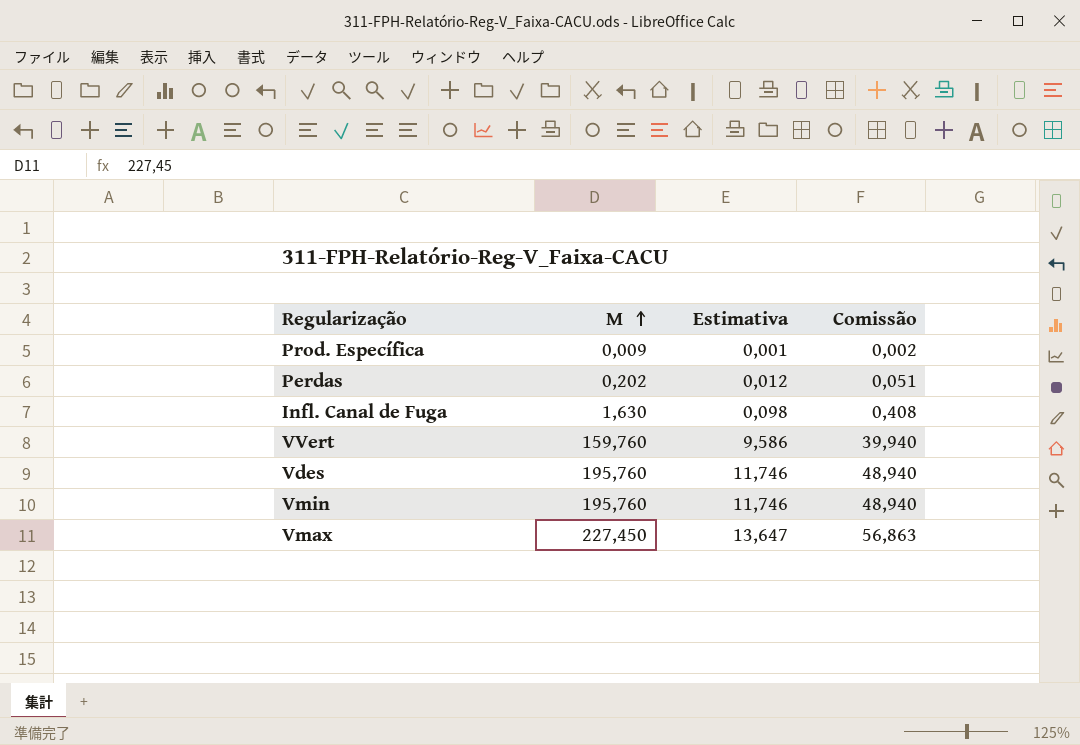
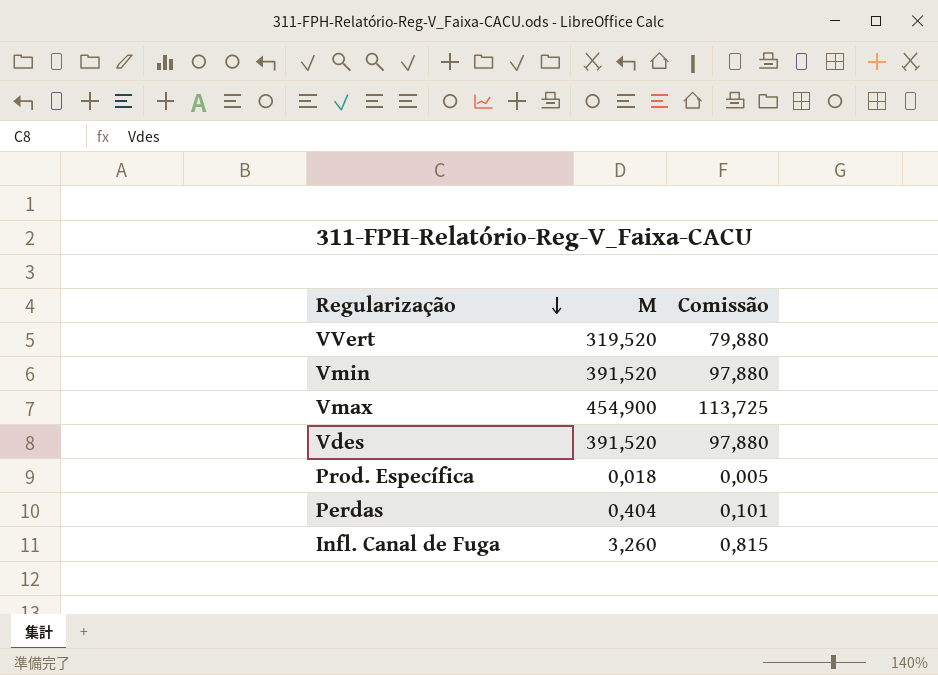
row order: M ascending -> Regularização descending
column Estimativa | formula: [M] * 0,06 -> none
VVert | M: 159,760 -> 319,520
VVert | Comissão: 39,940 -> 79,880
Vmin | M: 195,760 -> 391,520
Vmin | Comissão: 48,940 -> 97,880
Vmax | M: 227,450 -> 454,900
Vmax | Comissão: 56,863 -> 113,725
Vdes | M: 195,760 -> 391,520
Vdes | Comissão: 48,940 -> 97,880
Prod. Específica | M: 0,009 -> 0,018
Prod. Específica | Comissão: 0,002 -> 0,005
Perdas | M: 0,202 -> 0,404
Perdas | Comissão: 0,051 -> 0,101
Infl. Canal de Fuga | M: 1,630 -> 3,260
Infl. Canal de Fuga | Comissão: 0,408 -> 0,815

